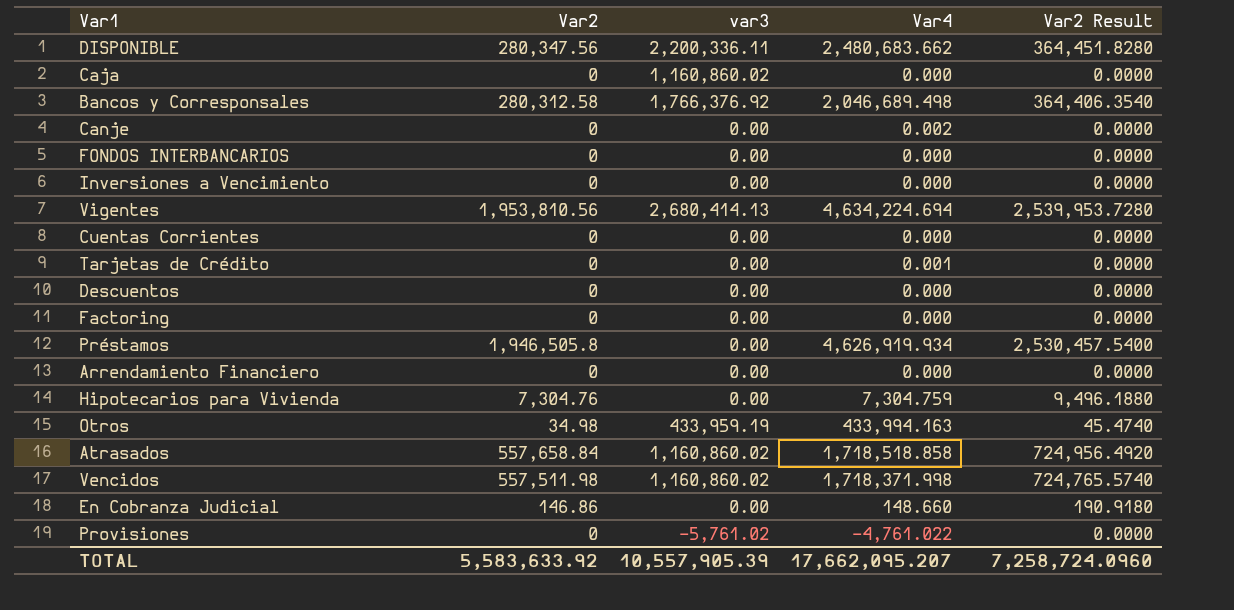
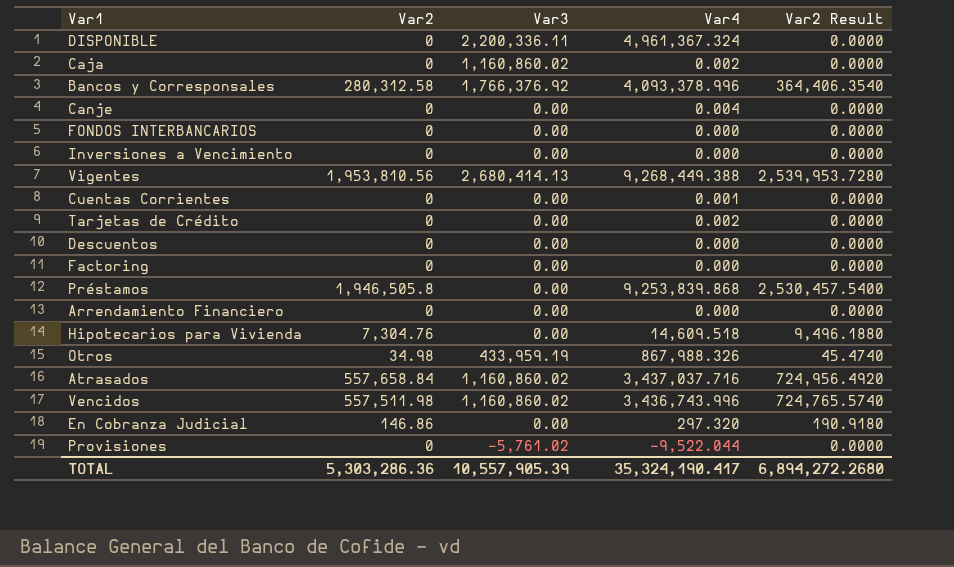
column name: var3 -> Var3
DISPONIBLE | Var2: 280,347.56 -> 0
DISPONIBLE | Var4: 2,480,683.662 -> 4,961,367.324
DISPONIBLE | Var2 Result: 364,451.8280 -> 0.0000
Caja | Var4: 0.000 -> 0.002
Bancos y Corresponsales | Var4: 2,046,689.498 -> 4,093,378.996
Canje | Var4: 0.002 -> 0.004
Vigentes | Var4: 4,634,224.694 -> 9,268,449.388
Cuentas Corrientes | Var4: 0.000 -> 0.001
Tarjetas de Crédito | Var4: 0.001 -> 0.002
Préstamos | Var4: 4,626,919.934 -> 9,253,839.868
Hipotecarios para Vivienda | Var4: 7,304.759 -> 14,609.518
Otros | Var4: 433,994.163 -> 867,988.326
Atrasados | Var4: 1,718,518.858 -> 3,437,037.716
Vencidos | Var4: 1,718,371.998 -> 3,436,743.996
En Cobranza Judicial | Var4: 148.660 -> 297.320
Provisiones | Var4: -4,761.022 -> -9,522.044
TOTAL | Var2: 5,583,633.92 -> 5,303,286.36
TOTAL | Var4: 17,662,095.207 -> 35,324,190.417
TOTAL | Var2 Result: 7,258,724.0960 -> 6,894,272.2680

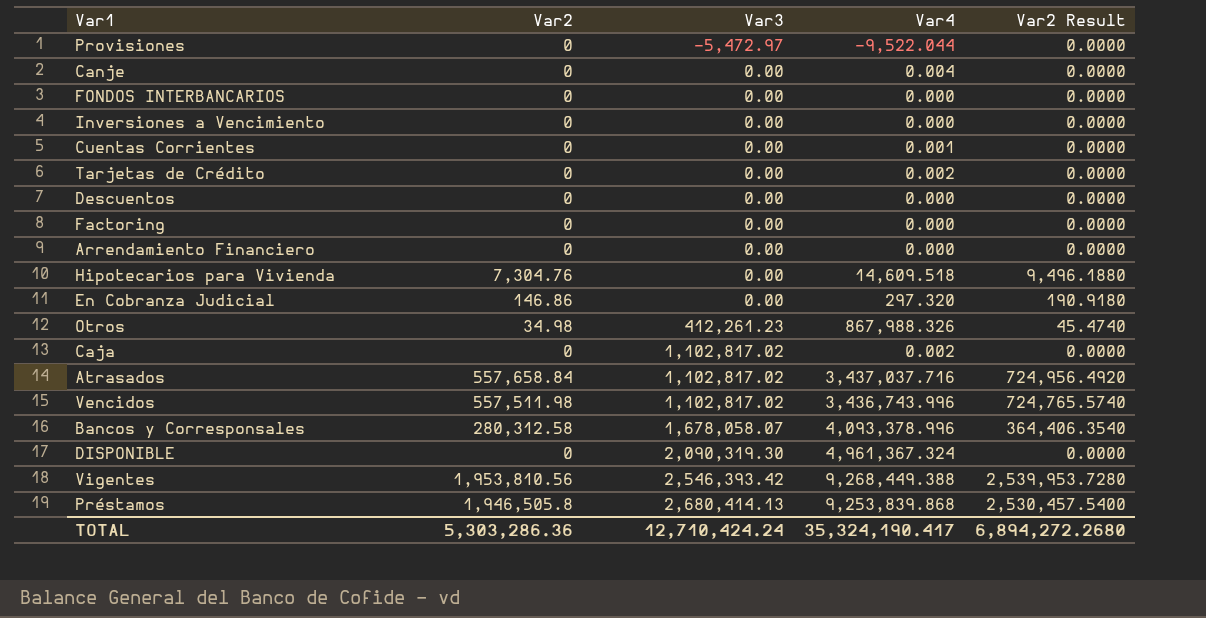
row order: none -> Var3 ascending
Provisiones | Var3: -5,761.02 -> -5,472.97
Otros | Var3: 433,959.19 -> 412,261.23
Caja | Var3: 1,160,860.02 -> 1,102,817.02
Atrasados | Var3: 1,160,860.02 -> 1,102,817.02
Vencidos | Var3: 1,160,860.02 -> 1,102,817.02
Bancos y Corresponsales | Var3: 1,766,376.92 -> 1,678,058.07
DISPONIBLE | Var3: 2,200,336.11 -> 2,090,319.30
Vigentes | Var3: 2,680,414.13 -> 2,546,393.42
Préstamos | Var3: 0.00 -> 2,680,414.13
TOTAL | Var3: 10,557,905.39 -> 12,710,424.24

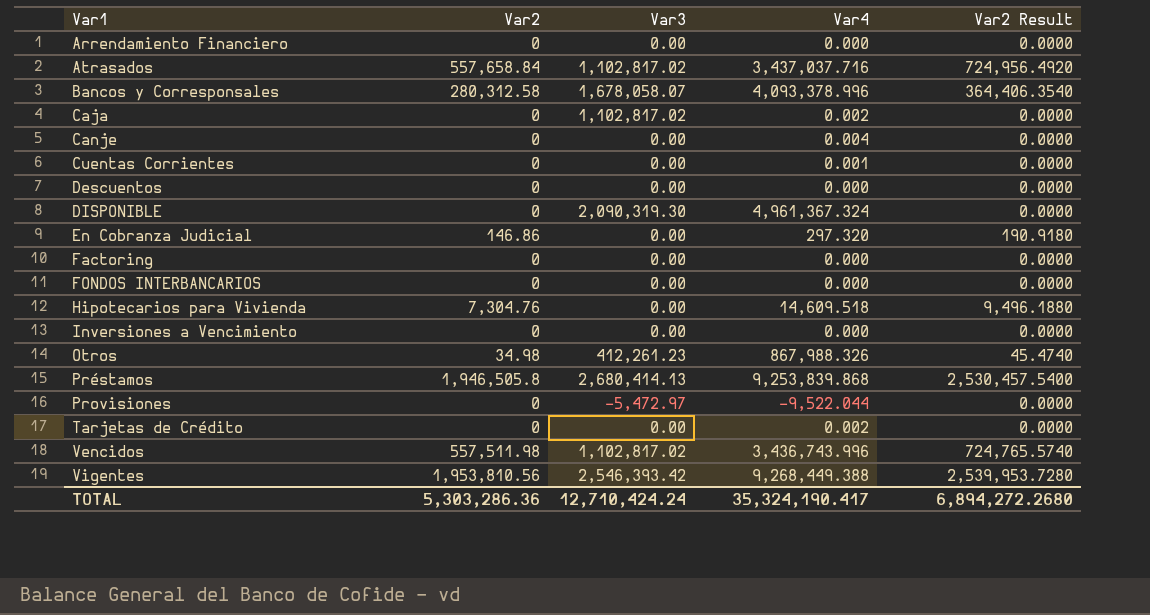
row order: Var3 ascending -> Var1 ascending

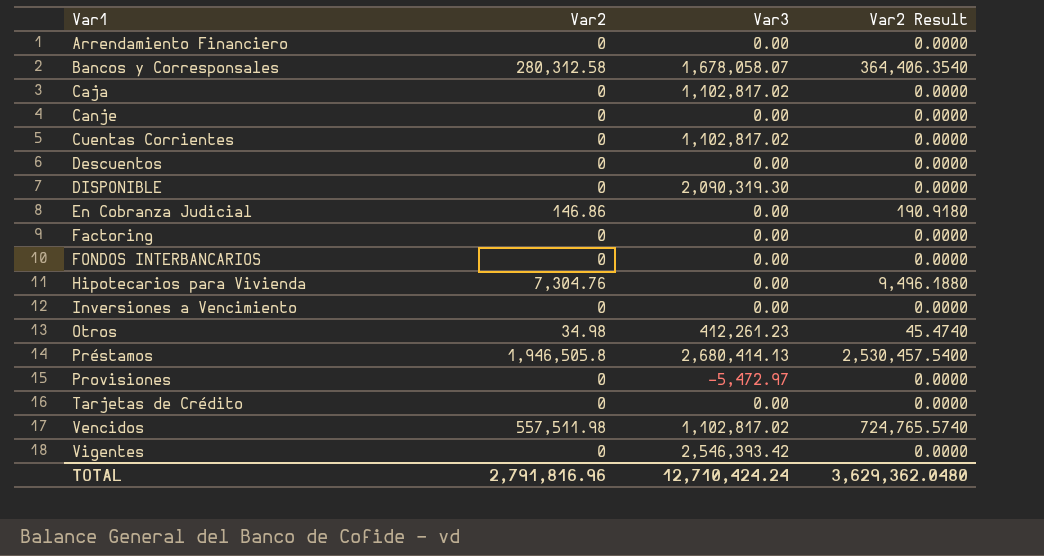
column Var4 | position: 4 -> none
row Atrasados: 557,658.84 | 1,102,817.02 | 3,437,037.716 | 724,956.4920 -> none
Cuentas Corrientes | Var3: 0.00 -> 1,102,817.02
Vigentes | Var2: 1,953,810.56 -> 0
Vigentes | Var2 Result: 2,539,953.7280 -> 0.0000
TOTAL | Var2: 5,303,286.36 -> 2,791,816.96
TOTAL | Var2 Result: 6,894,272.2680 -> 3,629,362.0480

